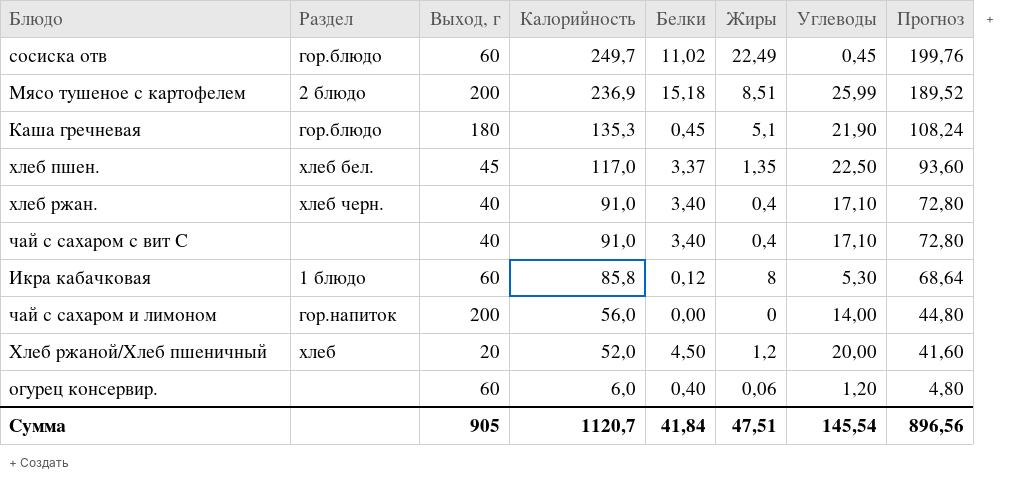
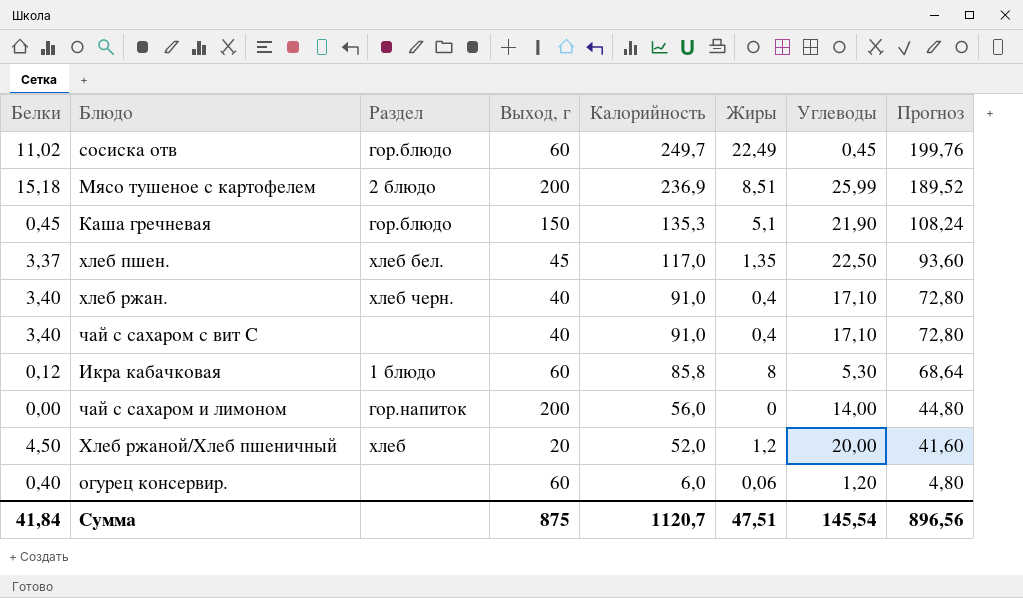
column Белки | position: 5 -> 1
Каша гречневая | Выход, г: 180 -> 150
Сумма | Выход, г: 905 -> 875

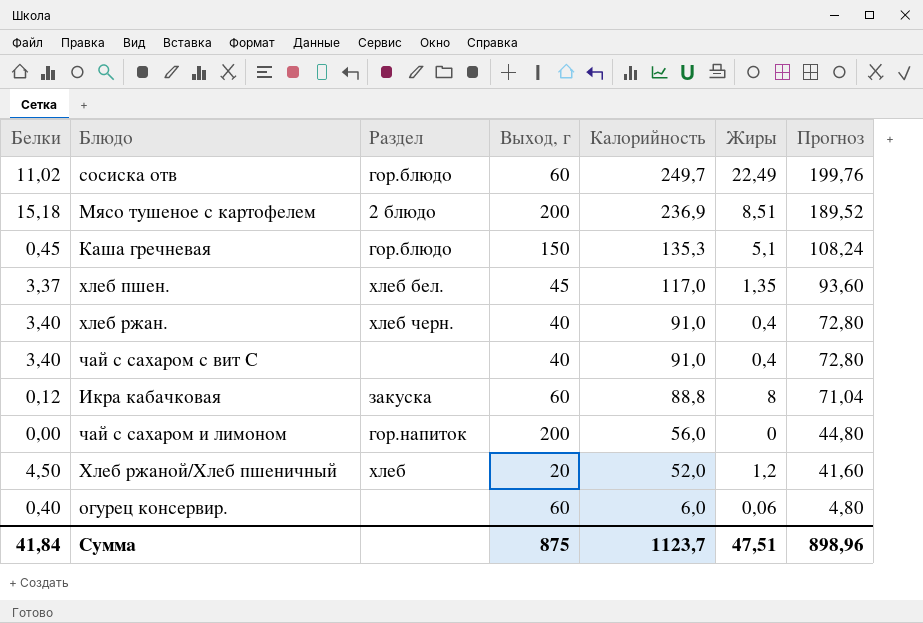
column Углеводы | position: 7 -> none
Икра кабачковая | Раздел: 1 блюдо -> закуска
Икра кабачковая | Калорийность: 85,8 -> 88,8
Икра кабачковая | Прогноз: 68,64 -> 71,04
Сумма | Калорийность: 1120,7 -> 1123,7
Сумма | Прогноз: 896,56 -> 898,96

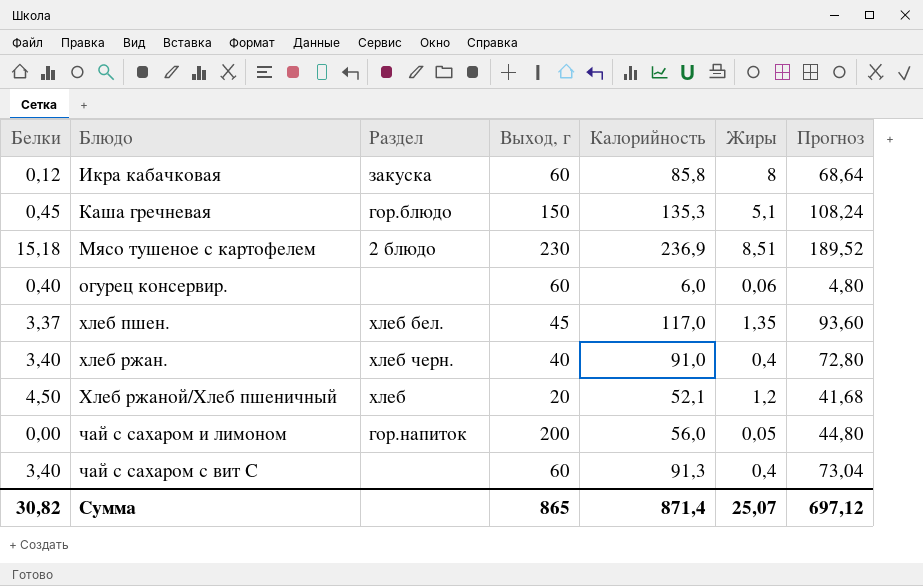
row order: Калорийность descending -> Блюдо ascending
row сосиска отв: 11,02 | гор.блюдо | 60 | 249,7 | 22,49 | 199,76 -> none
Икра кабачковая | Калорийность: 88,8 -> 85,8
Икра кабачковая | Прогноз: 71,04 -> 68,64
Мясо тушеное с картофелем | Выход, г: 200 -> 230
Хлеб ржаной/Хлеб пшеничный | Калорийность: 52,0 -> 52,1
Хлеб ржаной/Хлеб пшеничный | Прогноз: 41,60 -> 41,68
чай с сахаром и лимоном | Жиры: 0 -> 0,05
чай с сахаром с вит С | Выход, г: 40 -> 60
чай с сахаром с вит С | Калорийность: 91,0 -> 91,3
чай с сахаром с вит С | Прогноз: 72,80 -> 73,04
Сумма | Белки: 41,84 -> 30,82
Сумма | Выход, г: 875 -> 865
Сумма | Калорийность: 1123,7 -> 871,4
Сумма | Жиры: 47,51 -> 25,07
Сумма | Прогноз: 898,96 -> 697,12

